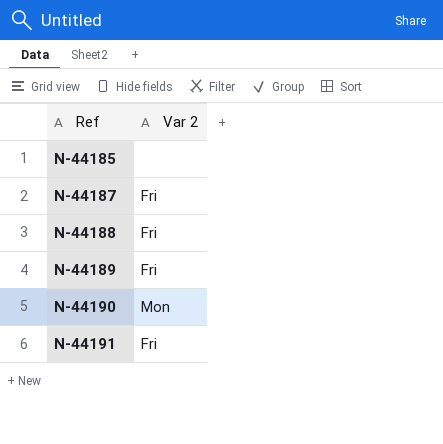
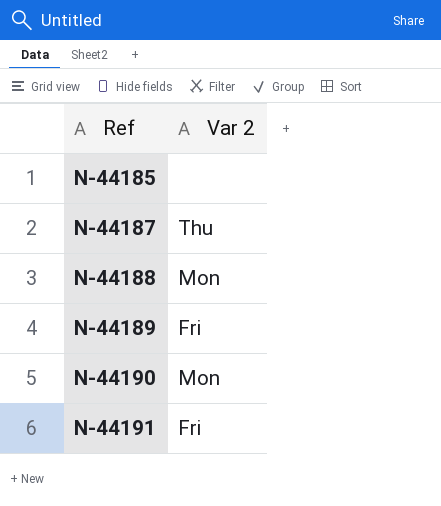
N-44187 | Var 2: Fri -> Thu
N-44188 | Var 2: Fri -> Mon

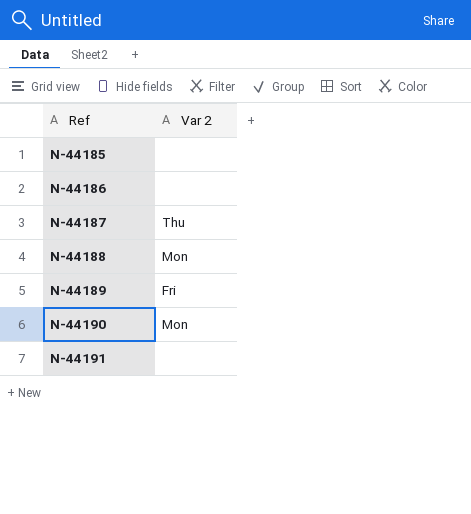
row N-44186: none -> none
N-44191 | Var 2: Fri -> none

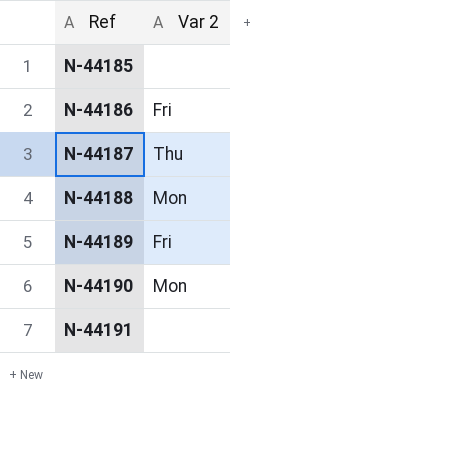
N-44186 | Var 2: none -> Fri

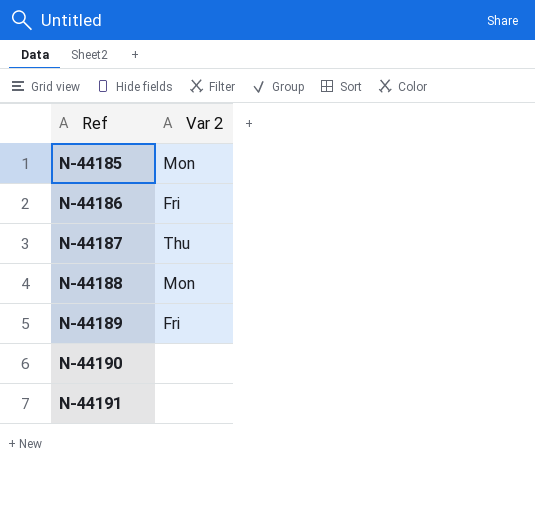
N-44185 | Var 2: none -> Mon
N-44190 | Var 2: Mon -> none

